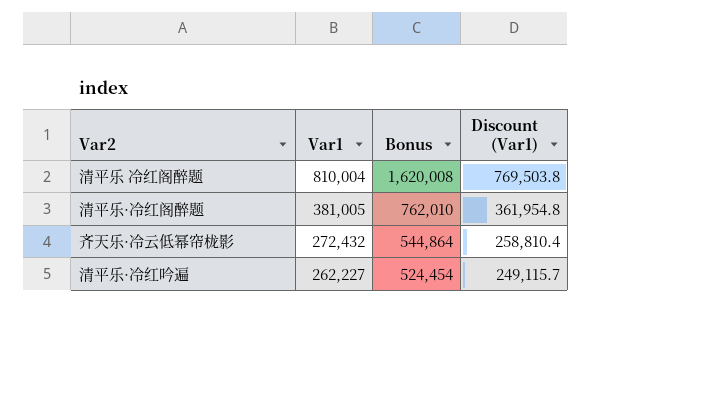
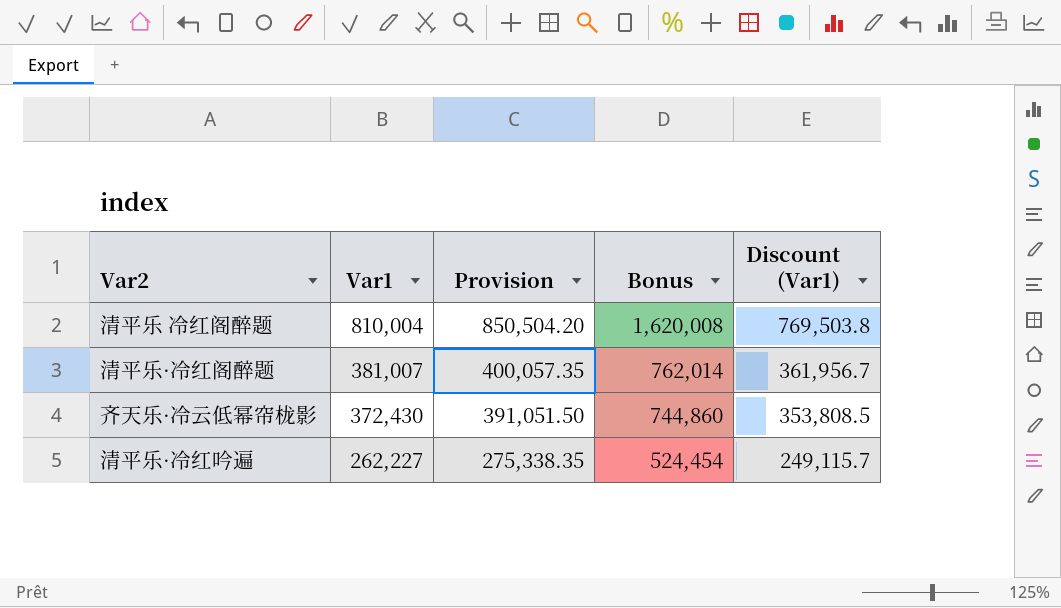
column Provision | formula: none -> [Var1] * 1.05
清平乐·冷红阁醉题 | Var1: 381,005 -> 381,007
清平乐·冷红阁醉题 | Bonus: 762,010 -> 762,014
清平乐·冷红阁醉题 | Discount (Var1): 361,954.8 -> 361,956.7
齐天乐·冷云低幂帘栊影 | Var1: 272,432 -> 372,430
齐天乐·冷云低幂帘栊影 | Bonus: 544,864 -> 744,860
齐天乐·冷云低幂帘栊影 | Discount (Var1): 258,810.4 -> 353,808.5

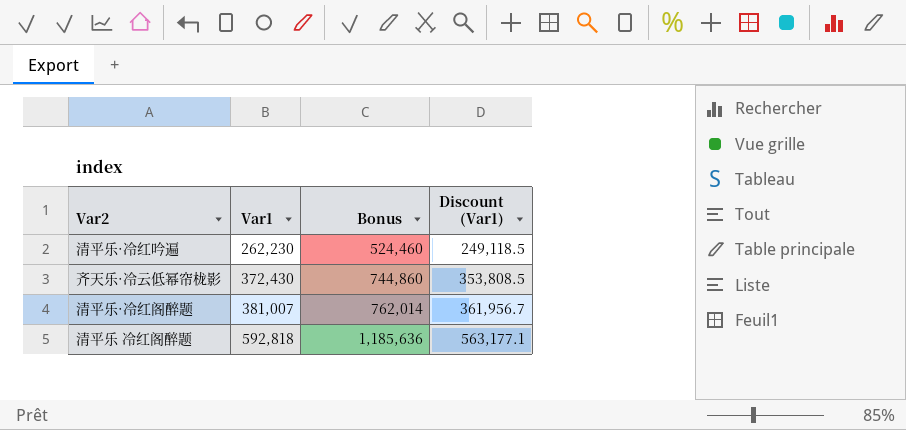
row order: Var1 descending -> Var1 ascending
column Provision | formula: [Var1] * 1.05 -> none
清平乐·冷红吟遍 | Var1: 262,227 -> 262,230
清平乐·冷红吟遍 | Bonus: 524,454 -> 524,460
清平乐·冷红吟遍 | Discount (Var1): 249,115.7 -> 249,118.5
清平乐 冷红阁醉题 | Var1: 810,004 -> 592,818
清平乐 冷红阁醉题 | Bonus: 1,620,008 -> 1,185,636
清平乐 冷红阁醉题 | Discount (Var1): 769,503.8 -> 563,177.1

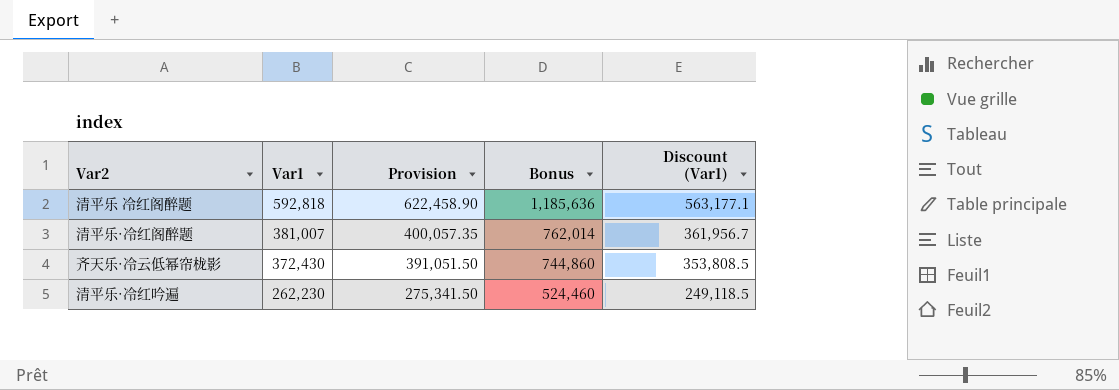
row order: Var1 ascending -> Var1 descending
column Provision | formula: none -> [Var1] * 1.05

